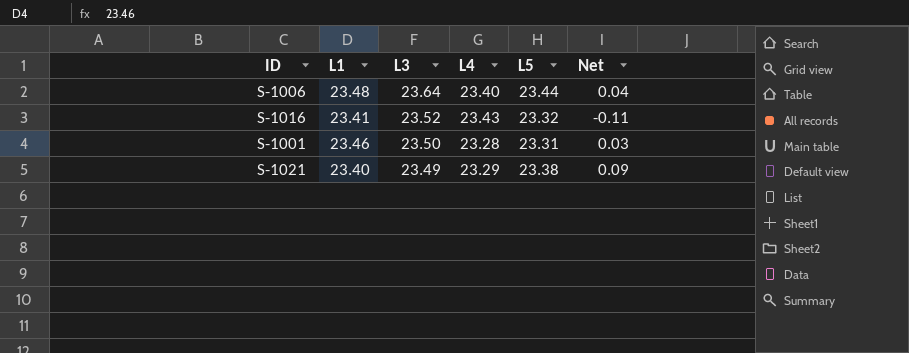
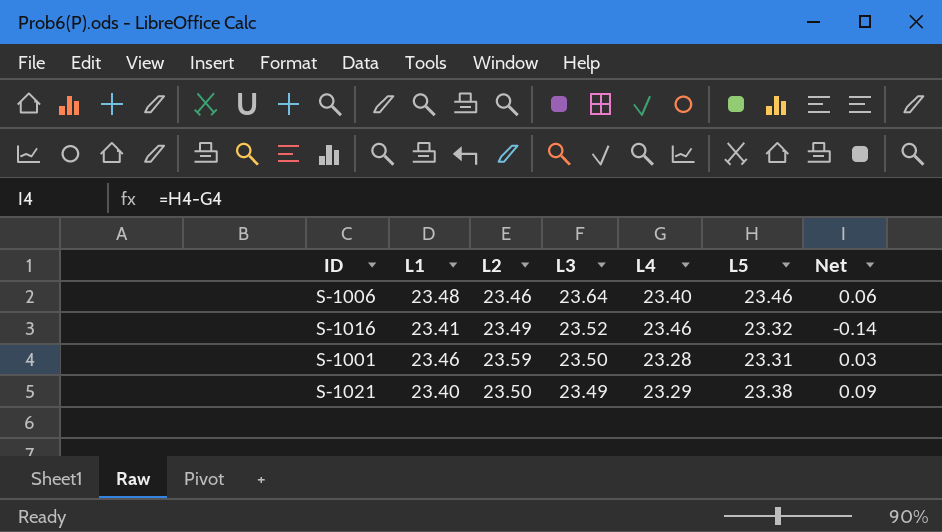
column L2 | position: none -> 3
S-1006 | L5: 23.44 -> 23.46
S-1006 | Net: 0.04 -> 0.06
S-1016 | L4: 23.43 -> 23.46
S-1016 | Net: -0.11 -> -0.14

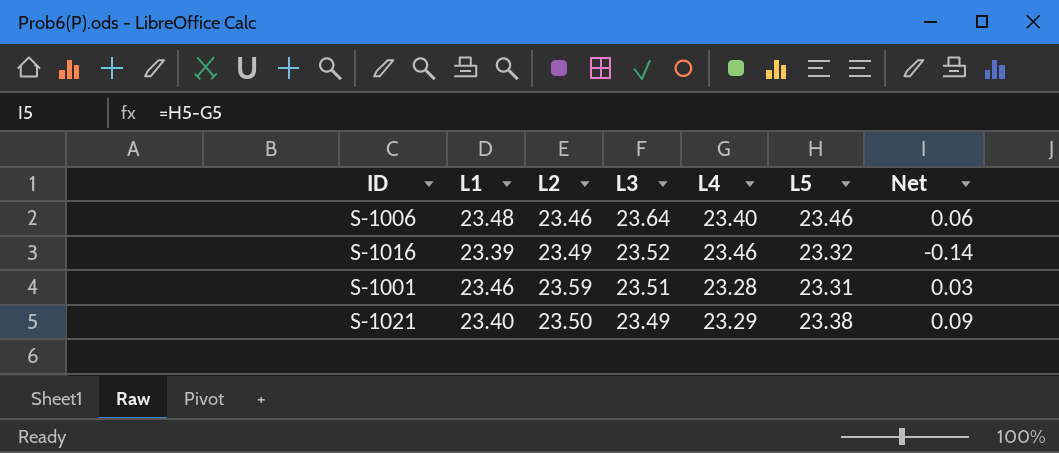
S-1016 | L1: 23.41 -> 23.39
S-1001 | L3: 23.50 -> 23.51

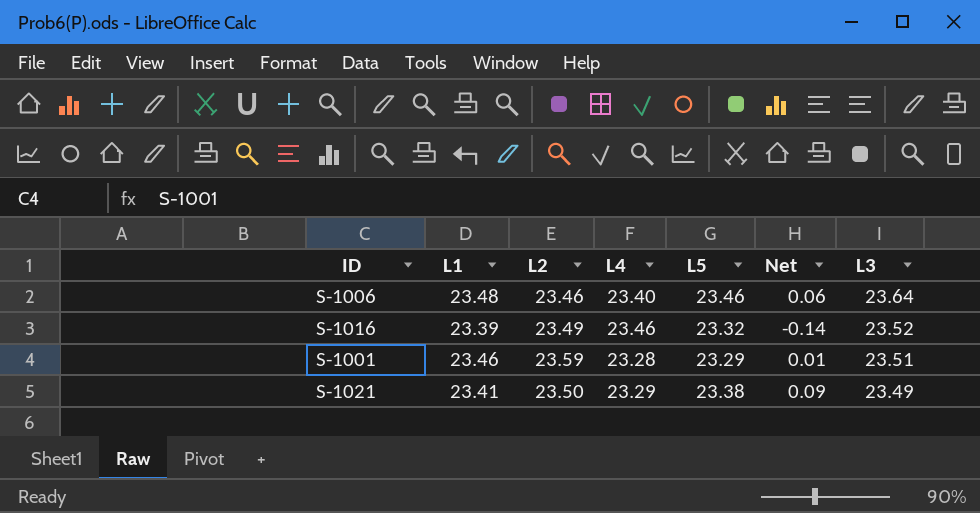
column L3 | position: 4 -> 7
S-1001 | L5: 23.31 -> 23.29
S-1001 | Net: 0.03 -> 0.01
S-1021 | L1: 23.40 -> 23.41

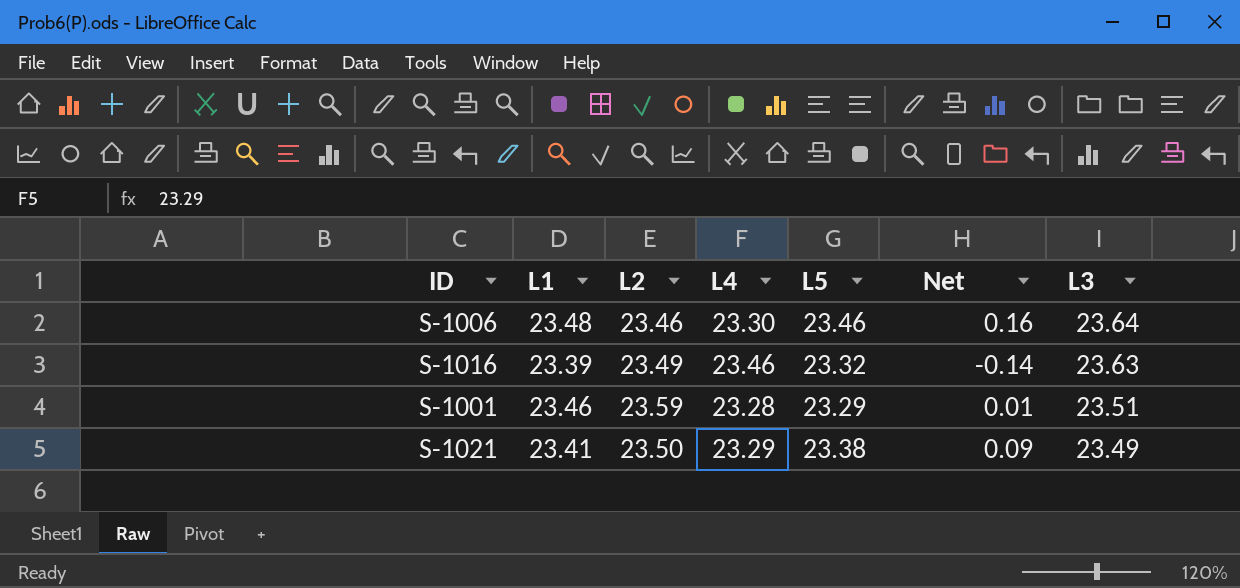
S-1006 | L4: 23.40 -> 23.30
S-1006 | Net: 0.06 -> 0.16
S-1016 | L3: 23.52 -> 23.63

